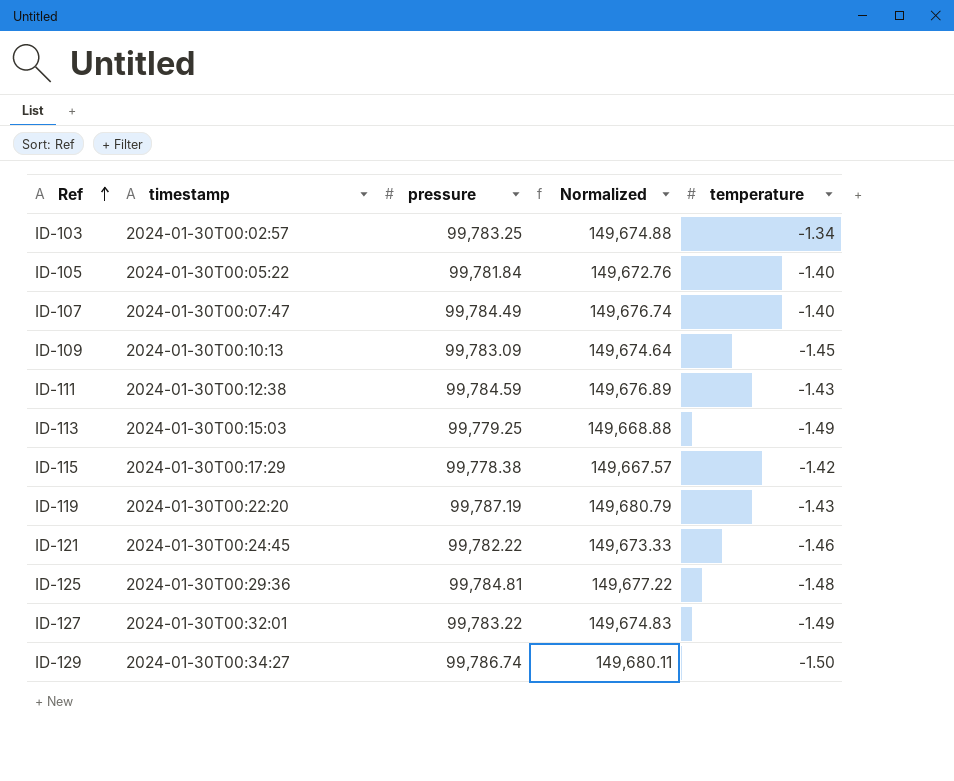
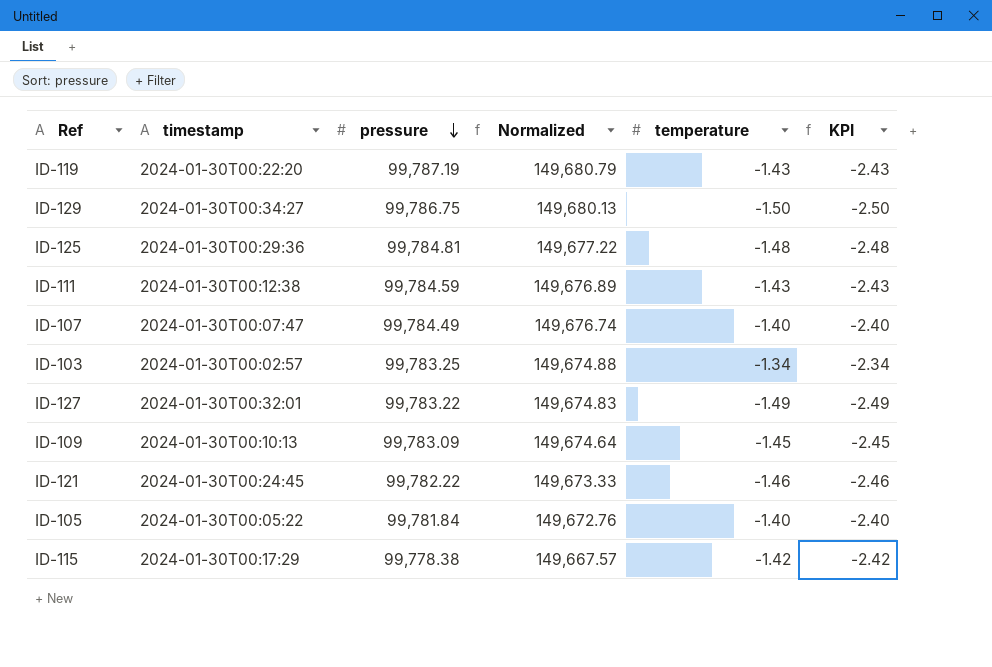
row order: Ref ascending -> pressure descending
column KPI | formula: none -> [temperature] - 1
row ID-113: 2024-01-30T00:15:03 | 99,779.25 | 149,668.88 | -1.49 -> none
ID-129 | pressure: 99,786.74 -> 99,786.75
ID-129 | Normalized: 149,680.11 -> 149,680.13

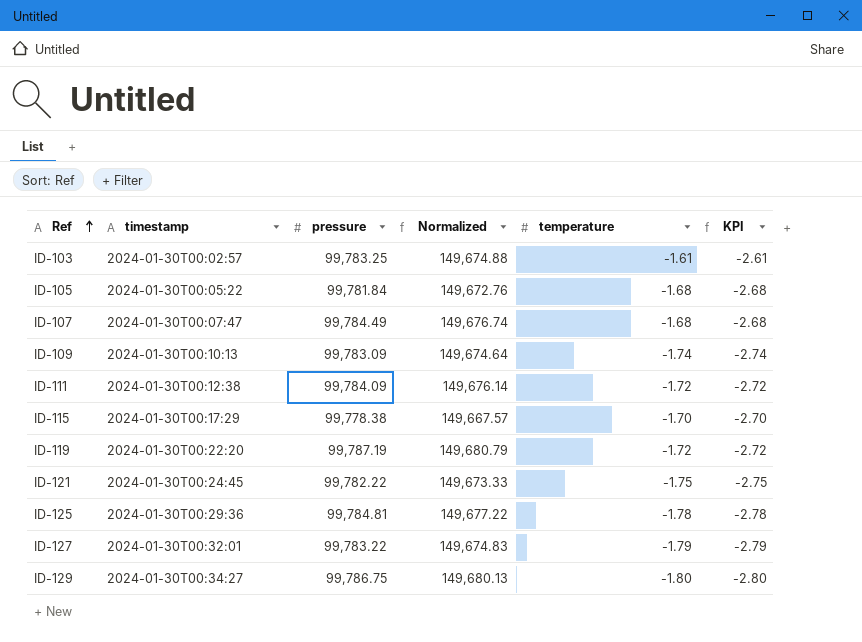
row order: pressure descending -> Ref ascending
ID-103 | temperature: -1.34 -> -1.61
ID-103 | KPI: -2.34 -> -2.61
ID-105 | temperature: -1.40 -> -1.68
ID-105 | KPI: -2.40 -> -2.68
ID-107 | temperature: -1.40 -> -1.68
ID-107 | KPI: -2.40 -> -2.68
ID-109 | temperature: -1.45 -> -1.74
ID-109 | KPI: -2.45 -> -2.74
ID-111 | pressure: 99,784.59 -> 99,784.09
ID-111 | Normalized: 149,676.89 -> 149,676.14
ID-111 | temperature: -1.43 -> -1.72
ID-111 | KPI: -2.43 -> -2.72
ID-115 | temperature: -1.42 -> -1.70
ID-115 | KPI: -2.42 -> -2.70
ID-119 | temperature: -1.43 -> -1.72
ID-119 | KPI: -2.43 -> -2.72
ID-121 | temperature: -1.46 -> -1.75
ID-121 | KPI: -2.46 -> -2.75
ID-125 | temperature: -1.48 -> -1.78
ID-125 | KPI: -2.48 -> -2.78
ID-127 | temperature: -1.49 -> -1.79
ID-127 | KPI: -2.49 -> -2.79
ID-129 | temperature: -1.50 -> -1.80
ID-129 | KPI: -2.50 -> -2.80

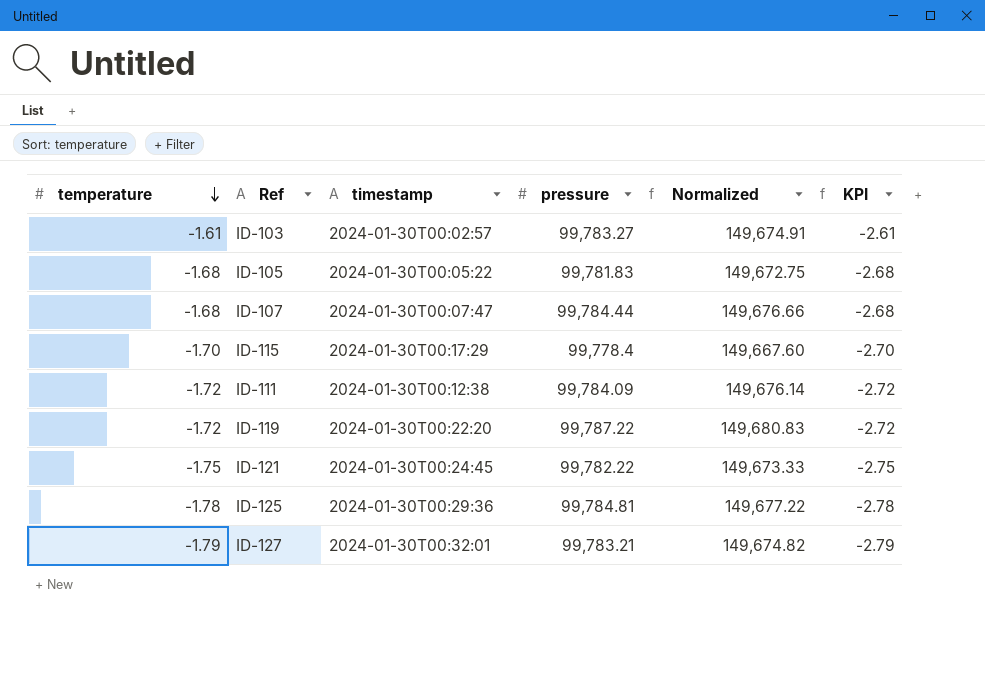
row order: Ref ascending -> temperature descending
column temperature | position: 5 -> 1
row ID-109: 2024-01-30T00:10:13 | 99,783.09 | 149,674.64 | -1.74 | -2.74 -> none
row ID-129: 2024-01-30T00:34:27 | 99,786.75 | 149,680.13 | -1.80 | -2.80 -> none
ID-103 | pressure: 99,783.25 -> 99,783.27
ID-103 | Normalized: 149,674.88 -> 149,674.91
ID-105 | pressure: 99,781.84 -> 99,781.83
ID-105 | Normalized: 149,672.76 -> 149,672.75
ID-107 | pressure: 99,784.49 -> 99,784.44
ID-107 | Normalized: 149,676.74 -> 149,676.66
ID-115 | pressure: 99,778.38 -> 99,778.4
ID-115 | Normalized: 149,667.57 -> 149,667.60
ID-119 | pressure: 99,787.19 -> 99,787.22
ID-119 | Normalized: 149,680.79 -> 149,680.83
ID-127 | pressure: 99,783.22 -> 99,783.21
ID-127 | Normalized: 149,674.83 -> 149,674.82

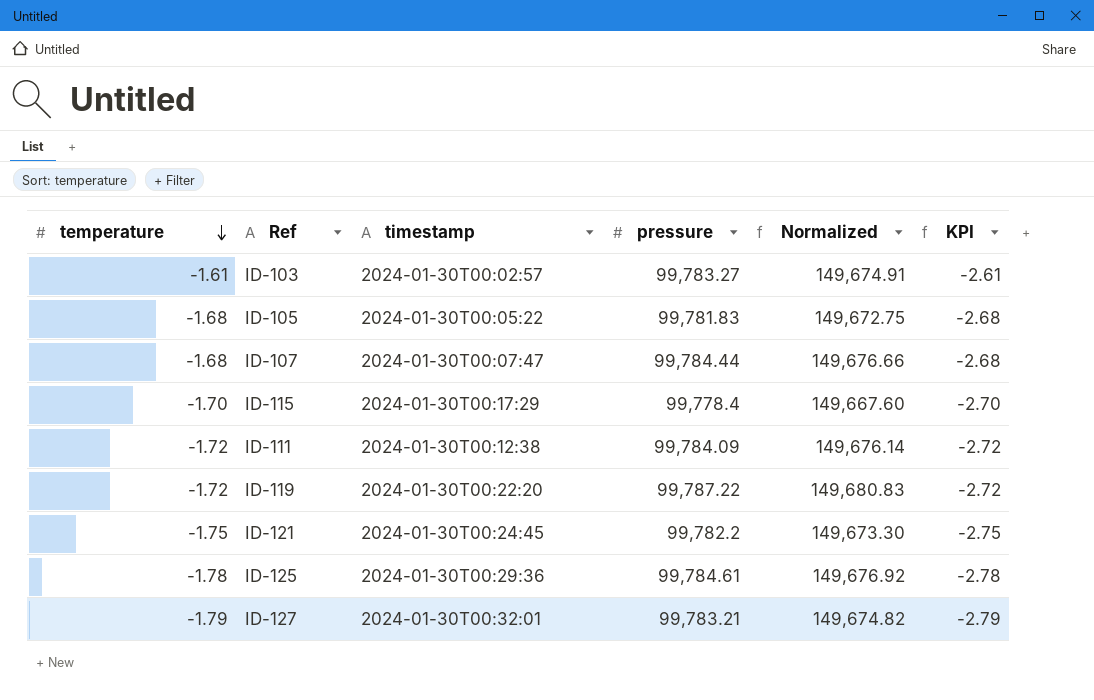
ID-121 | pressure: 99,782.22 -> 99,782.2
ID-121 | Normalized: 149,673.33 -> 149,673.30
ID-125 | pressure: 99,784.81 -> 99,784.61
ID-125 | Normalized: 149,677.22 -> 149,676.92

